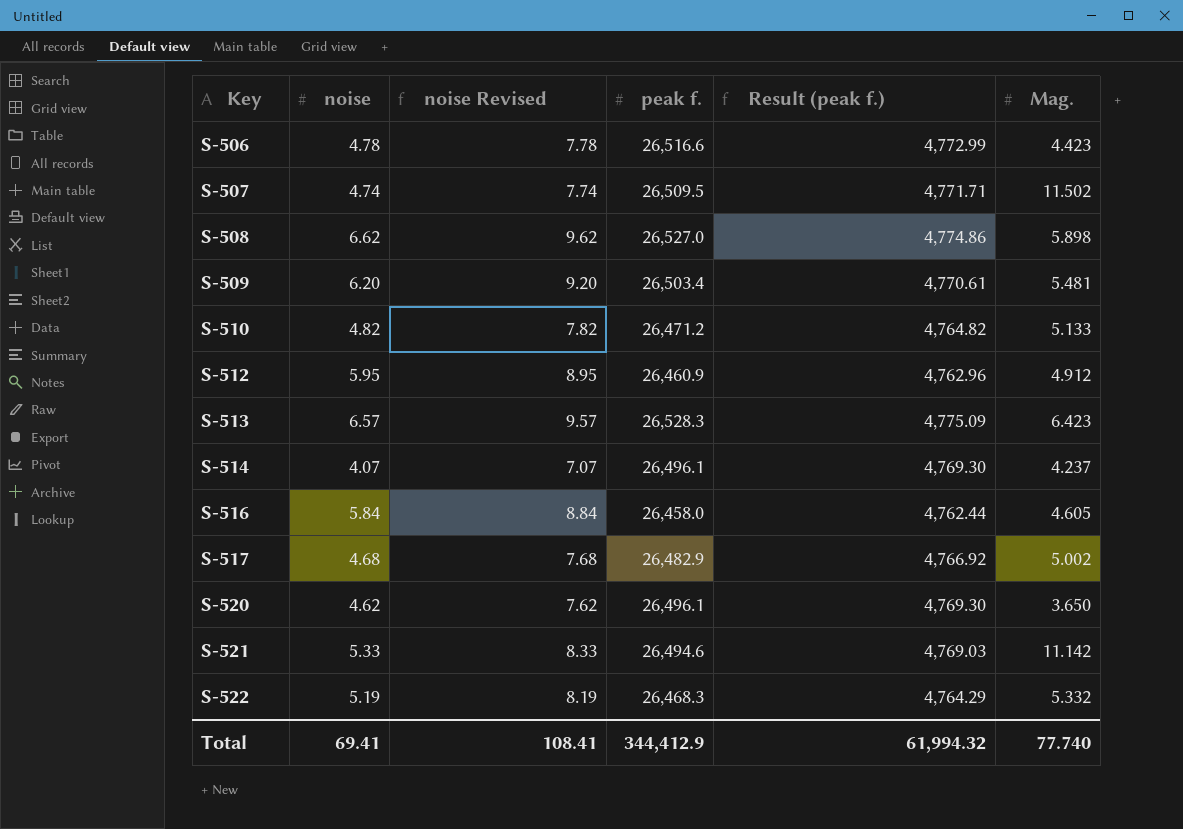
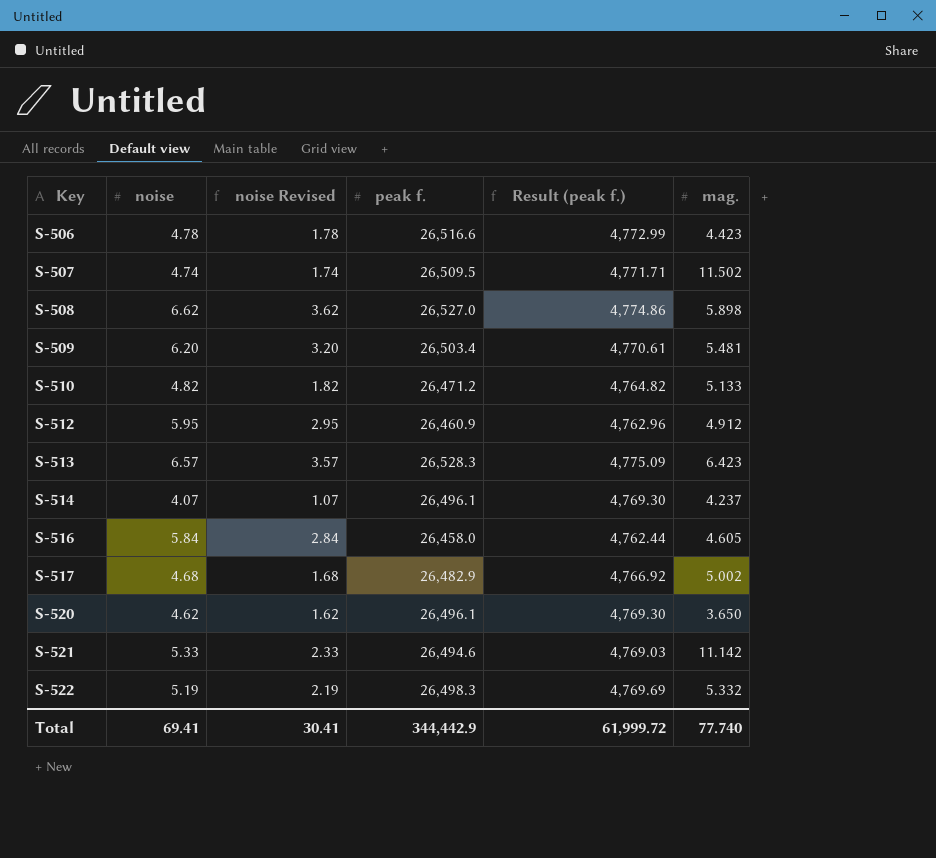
column noise Revised | formula: [noise] + 3 -> [noise] - 3
column name: Mag. -> mag.
S-522 | peak f.: 26,468.3 -> 26,498.3
S-522 | Result (peak f.): 4,764.29 -> 4,769.69
Total | noise Revised: 108.41 -> 30.41
Total | peak f.: 344,412.9 -> 344,442.9
Total | Result (peak f.): 61,994.32 -> 61,999.72

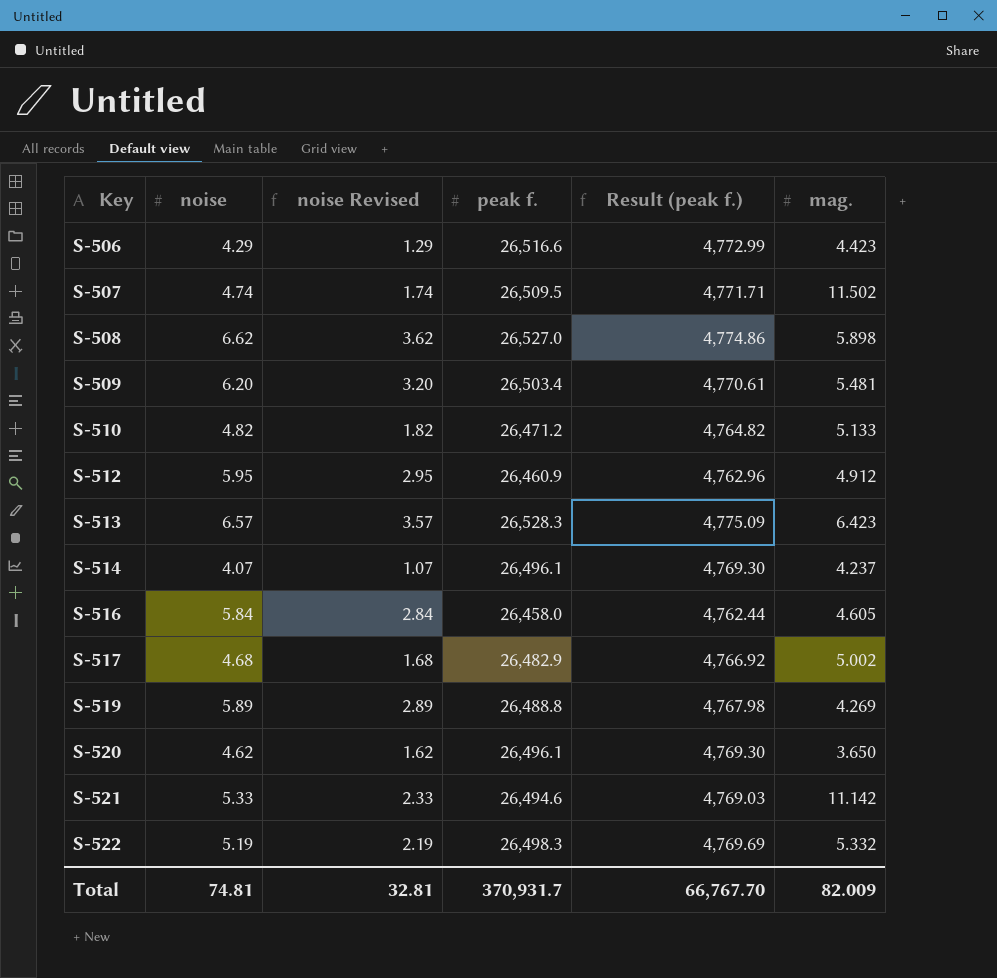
S-506 | noise: 4.78 -> 4.29
S-506 | noise Revised: 1.78 -> 1.29
row S-519: none -> 5.89 | 2.89 | 26,488.8 | 4,767.98 | 4.269
Total | noise: 69.41 -> 74.81
Total | noise Revised: 30.41 -> 32.81
Total | peak f.: 344,442.9 -> 370,931.7
Total | Result (peak f.): 61,999.72 -> 66,767.70
Total | mag.: 77.740 -> 82.009

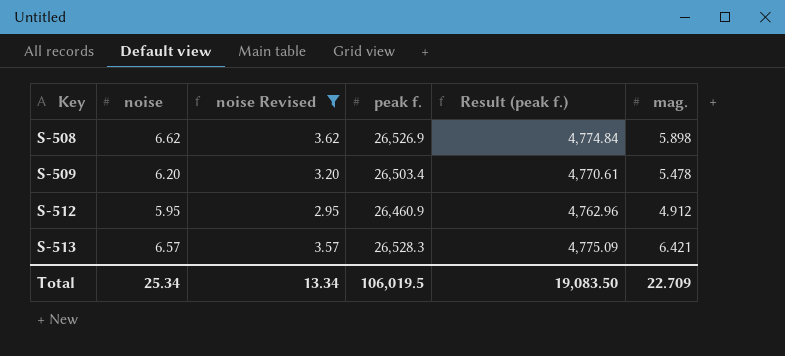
filter: none -> noise Revised >= 2.95
S-508 | peak f.: 26,527.0 -> 26,526.9
S-508 | Result (peak f.): 4,774.86 -> 4,774.84
S-509 | mag.: 5.481 -> 5.478
S-513 | mag.: 6.423 -> 6.421
Total | noise: 74.81 -> 25.34
Total | noise Revised: 32.81 -> 13.34
Total | peak f.: 370,931.7 -> 106,019.5
Total | Result (peak f.): 66,767.70 -> 19,083.50
Total | mag.: 82.009 -> 22.709

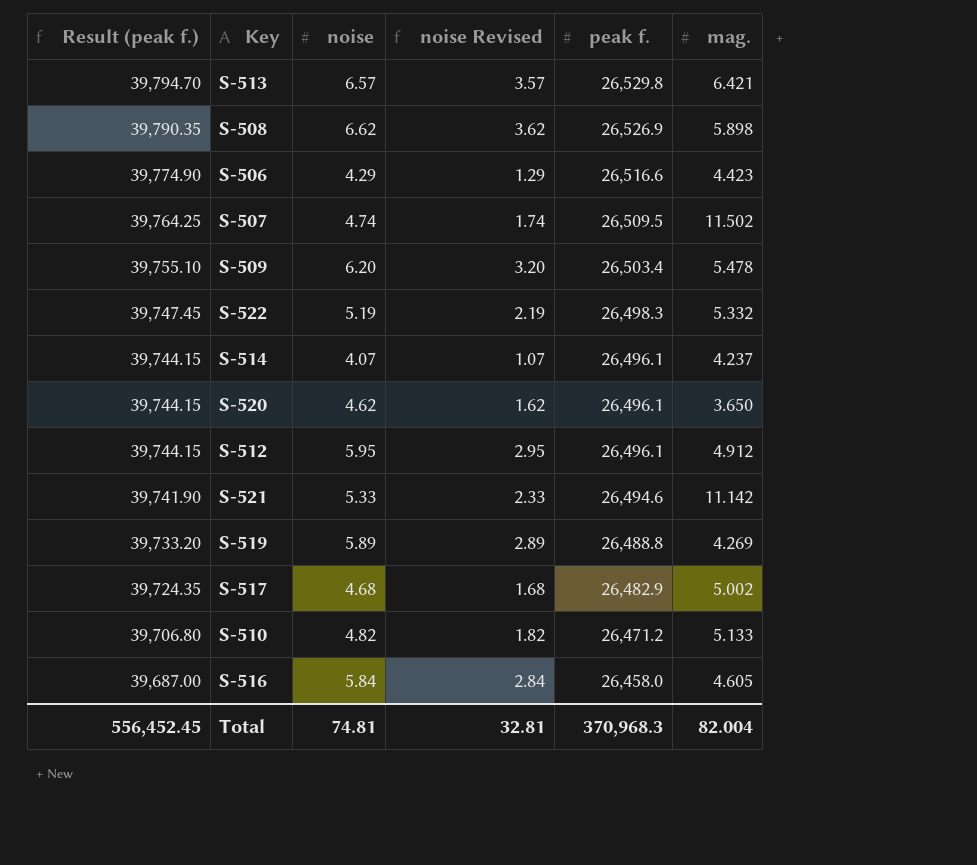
filter: noise Revised >= 2.95 -> none
row order: Key ascending -> Result (peak f.) descending
column Result (peak f.) | formula: [peak f.] * 0.18 -> [peak f.] * 1.5
column Result (peak f.) | position: 5 -> 1
S-513 | peak f.: 26,528.3 -> 26,529.8
S-512 | peak f.: 26,460.9 -> 26,496.1
Total | Result (peak f.): 19,083.50 -> 556,452.45
Total | noise: 25.34 -> 74.81
Total | noise Revised: 13.34 -> 32.81
Total | peak f.: 106,019.5 -> 370,968.3
Total | mag.: 22.709 -> 82.004

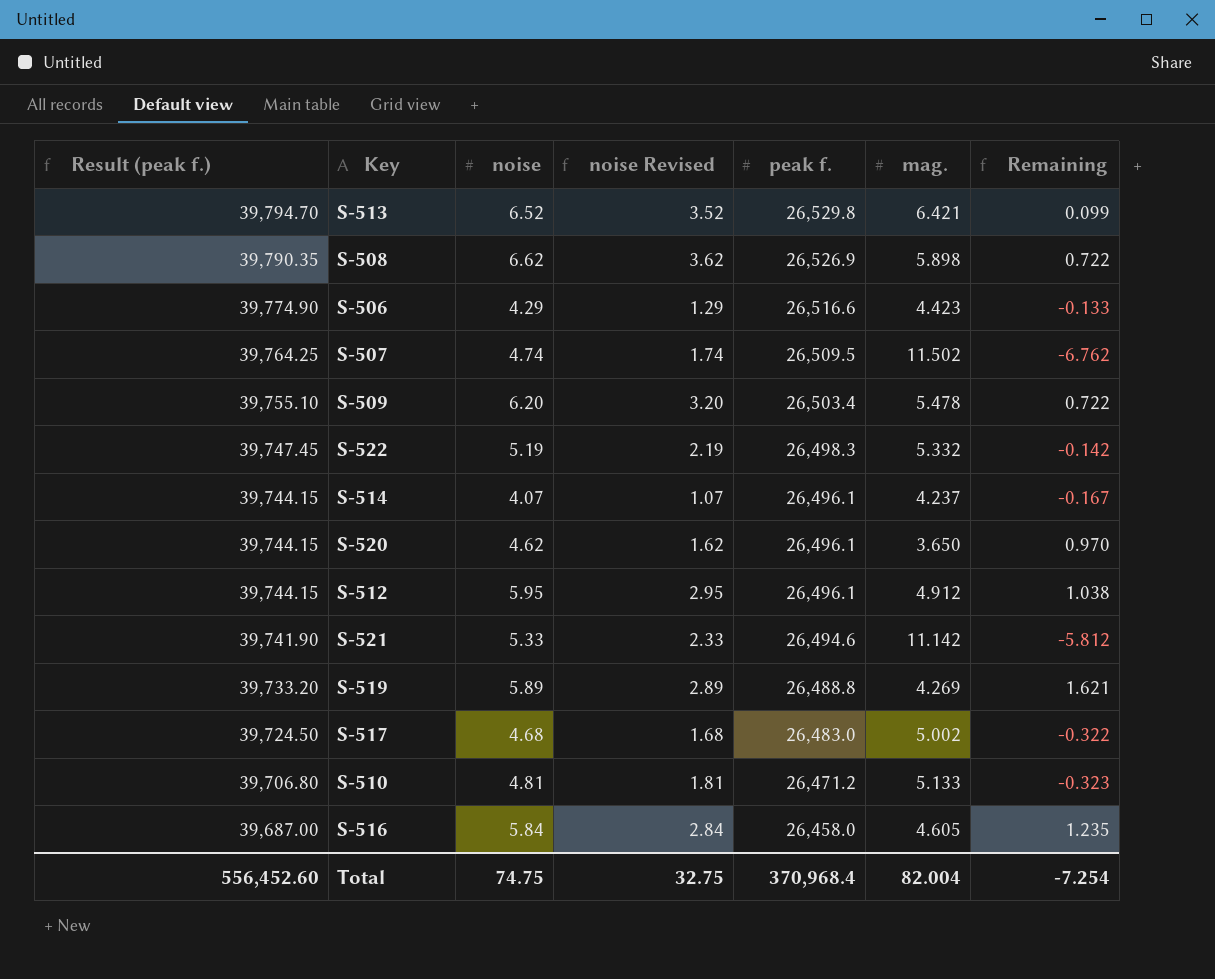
column Remaining | formula: none -> [noise] - [mag.]
S-513 | noise: 6.57 -> 6.52
S-513 | noise Revised: 3.57 -> 3.52
S-517 | Result (peak f.): 39,724.35 -> 39,724.50
S-517 | peak f.: 26,482.9 -> 26,483.0
S-510 | noise: 4.82 -> 4.81
S-510 | noise Revised: 1.82 -> 1.81
Total | Result (peak f.): 556,452.45 -> 556,452.60
Total | noise: 74.81 -> 74.75
Total | noise Revised: 32.81 -> 32.75
Total | peak f.: 370,968.3 -> 370,968.4

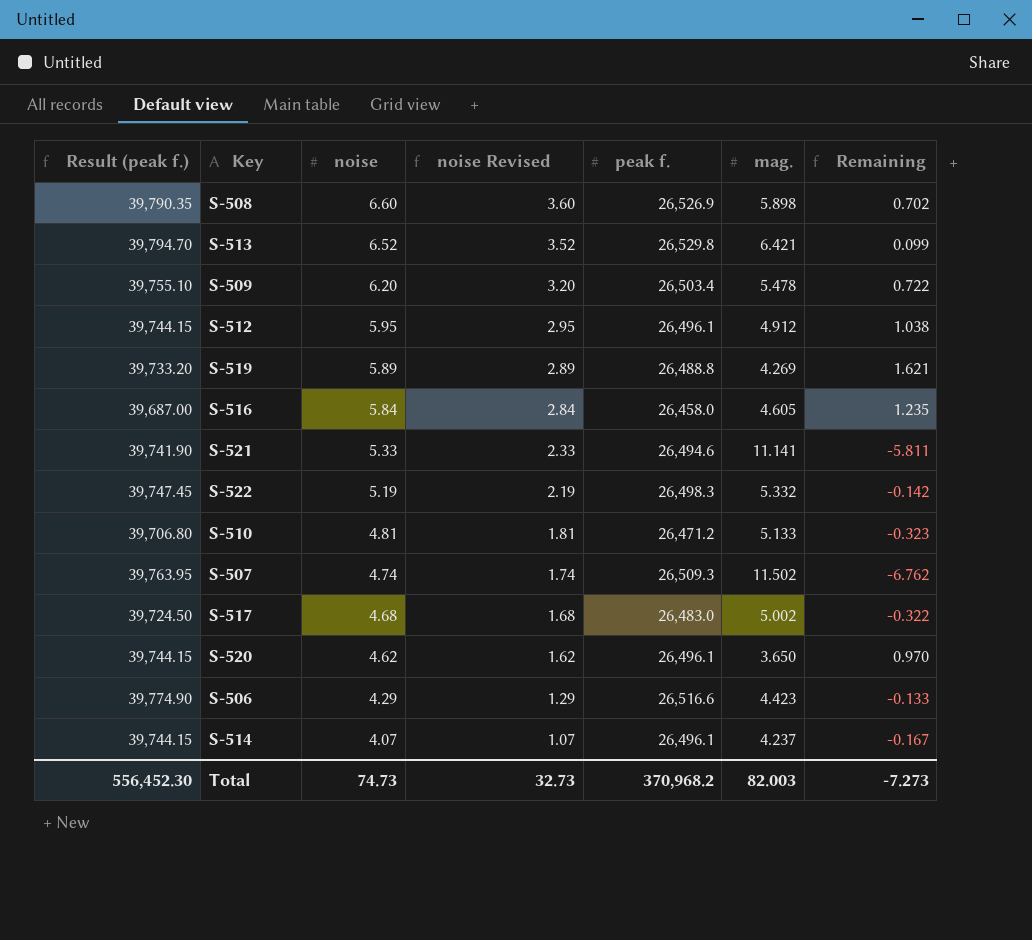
row order: Result (peak f.) descending -> noise descending
S-508 | noise: 6.62 -> 6.60
S-508 | noise Revised: 3.62 -> 3.60
S-508 | Remaining: 0.722 -> 0.702
S-521 | mag.: 11.142 -> 11.141
S-521 | Remaining: -5.812 -> -5.811
S-507 | Result (peak f.): 39,764.25 -> 39,763.95
S-507 | peak f.: 26,509.5 -> 26,509.3
Total | Result (peak f.): 556,452.60 -> 556,452.30
Total | noise: 74.75 -> 74.73
Total | noise Revised: 32.75 -> 32.73
Total | peak f.: 370,968.4 -> 370,968.2
Total | mag.: 82.004 -> 82.003
Total | Remaining: -7.254 -> -7.273

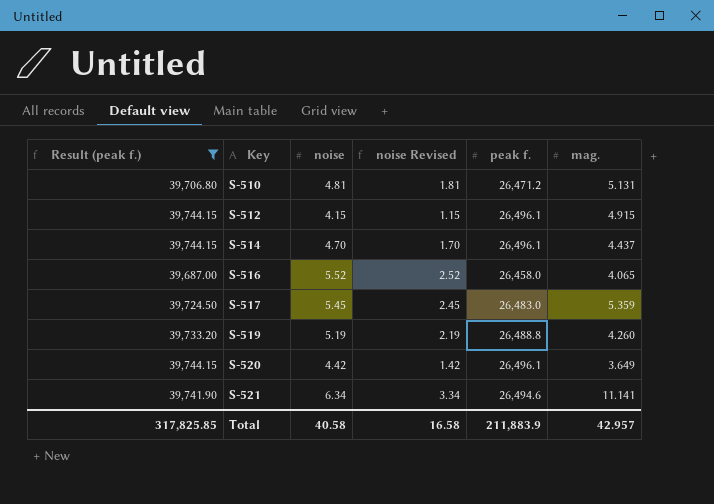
filter: none -> Result (peak f.) <= 39,744.15
row order: noise descending -> Key ascending
column Remaining | formula: [noise] - [mag.] -> none
S-510 | mag.: 5.133 -> 5.131
S-512 | noise: 5.95 -> 4.15
S-512 | noise Revised: 2.95 -> 1.15
S-512 | mag.: 4.912 -> 4.915
S-514 | noise: 4.07 -> 4.70
S-514 | noise Revised: 1.07 -> 1.70
S-514 | mag.: 4.237 -> 4.437
S-516 | noise: 5.84 -> 5.52
S-516 | noise Revised: 2.84 -> 2.52
S-516 | mag.: 4.605 -> 4.065
S-517 | noise: 4.68 -> 5.45
S-517 | noise Revised: 1.68 -> 2.45
S-517 | mag.: 5.002 -> 5.359
S-519 | noise: 5.89 -> 5.19
S-519 | noise Revised: 2.89 -> 2.19
S-519 | mag.: 4.269 -> 4.260
S-520 | noise: 4.62 -> 4.42
S-520 | noise Revised: 1.62 -> 1.42
S-520 | mag.: 3.650 -> 3.649
S-521 | noise: 5.33 -> 6.34
S-521 | noise Revised: 2.33 -> 3.34
Total | Result (peak f.): 556,452.30 -> 317,825.85
Total | noise: 74.73 -> 40.58
Total | noise Revised: 32.73 -> 16.58
Total | peak f.: 370,968.2 -> 211,883.9
Total | mag.: 82.003 -> 42.957

